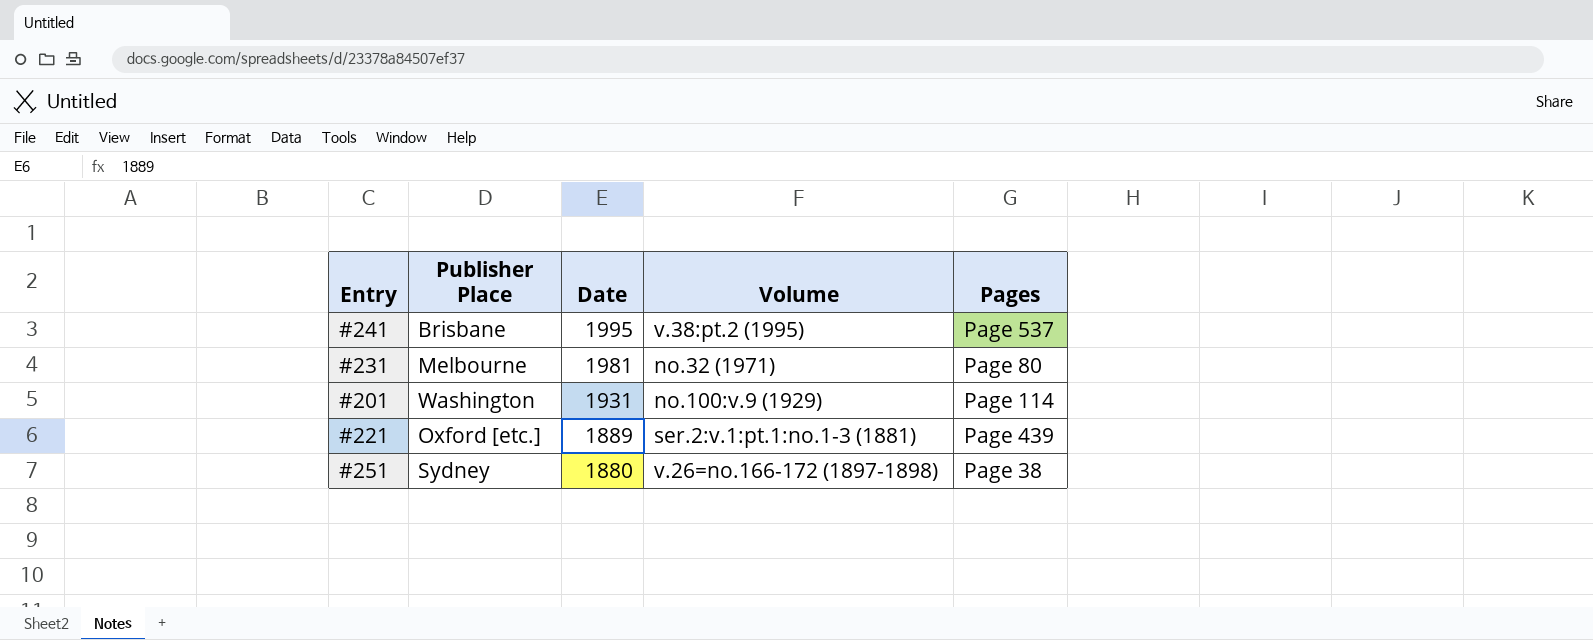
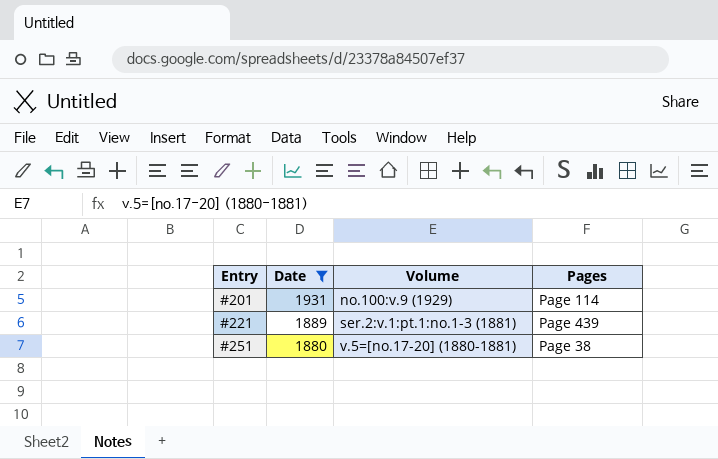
filter: none -> Date <= 1931
column Publisher Place | position: 2 -> none
#251 | Volume: v.26=no.166-172 (1897-1898) -> v.5=[no.17-20] (1880-1881)

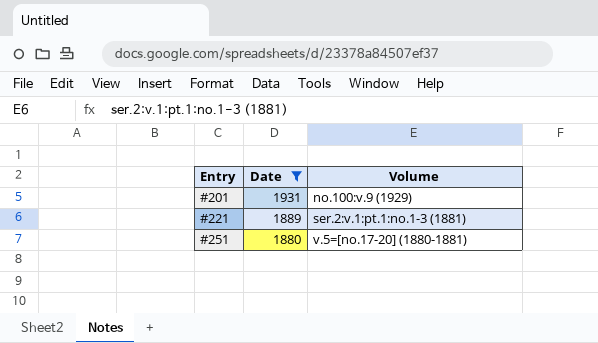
column Pages | position: 4 -> none

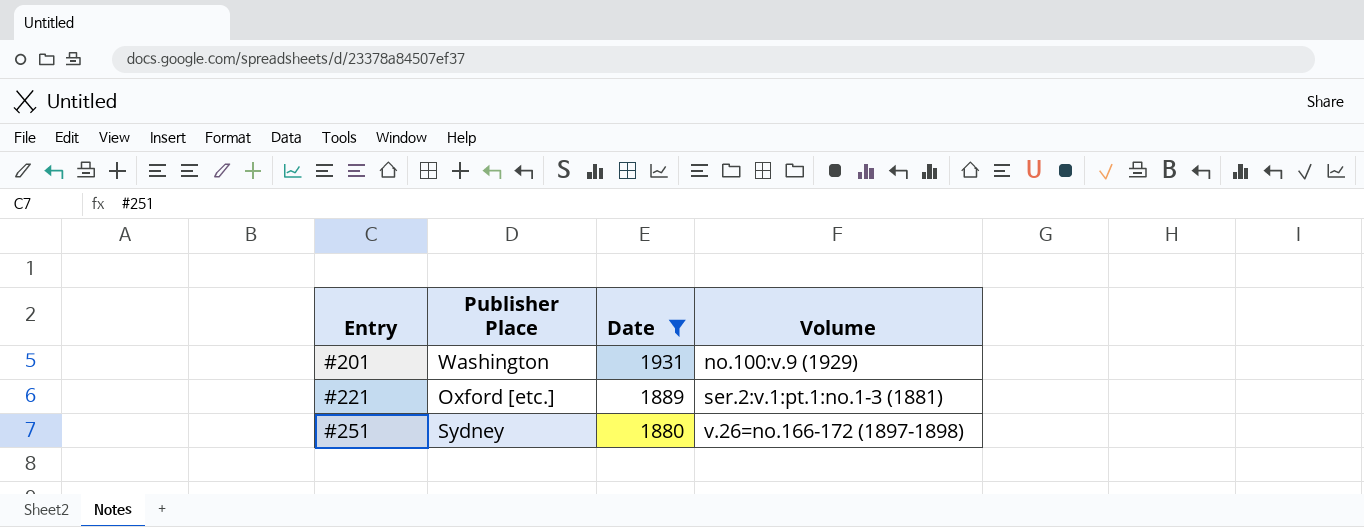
column Publisher Place | position: none -> 2
#251 | Volume: v.5=[no.17-20] (1880-1881) -> v.26=no.166-172 (1897-1898)

